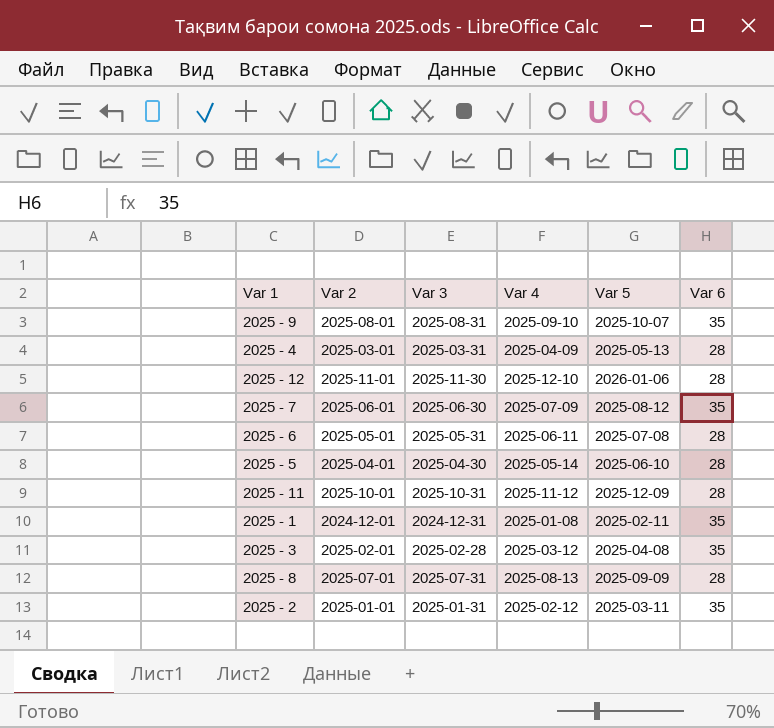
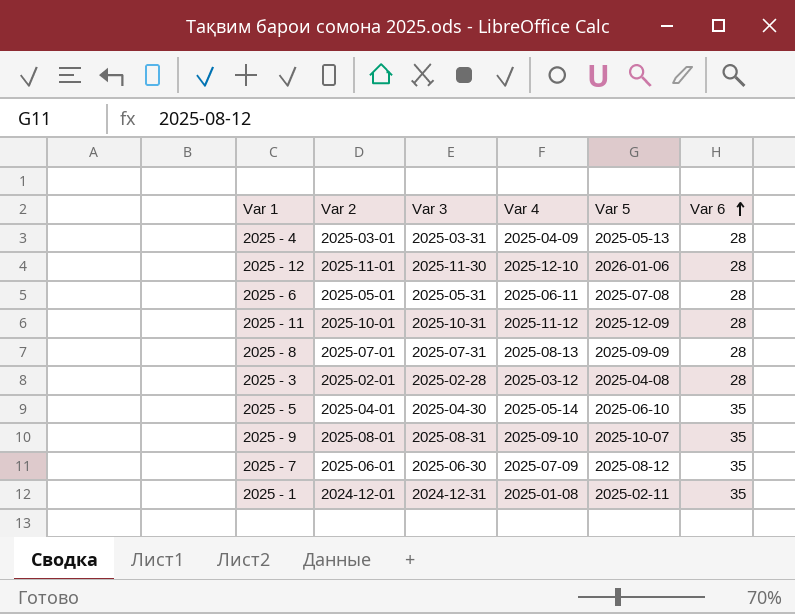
row order: none -> Var 6 ascending
row 2025 - 2: 2025-01-01 | 2025-01-31 | 2025-02-12 | 2025-03-11 | 35 -> none
2025 - 3 | Var 6: 35 -> 28
2025 - 5 | Var 6: 28 -> 35

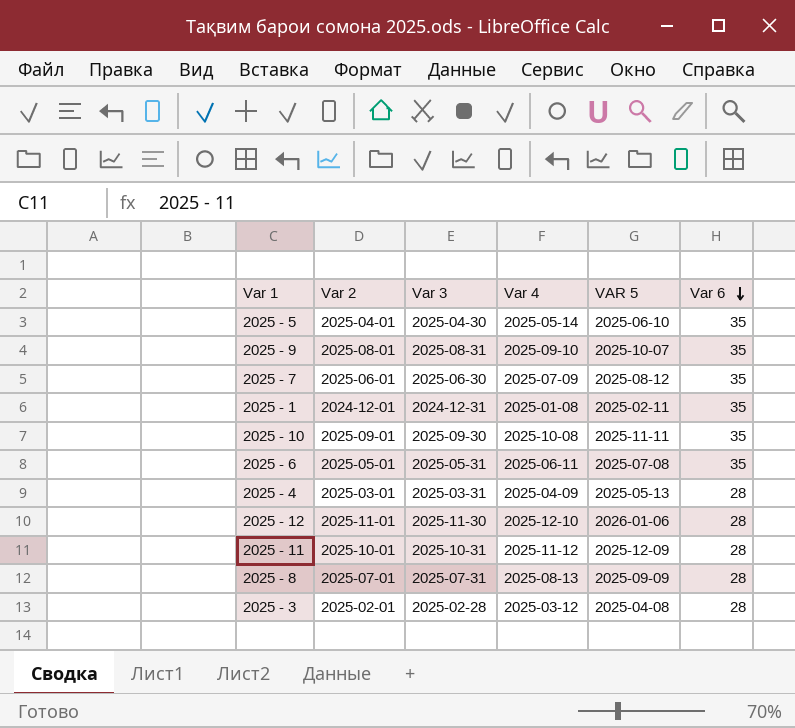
row order: Var 6 ascending -> Var 6 descending
column name: Var 5 -> VAR 5
row 2025 - 10: none -> 2025-09-01 | 2025-09-30 | 2025-10-08 | 2025-11-11 | 35
2025 - 6 | Var 6: 28 -> 35

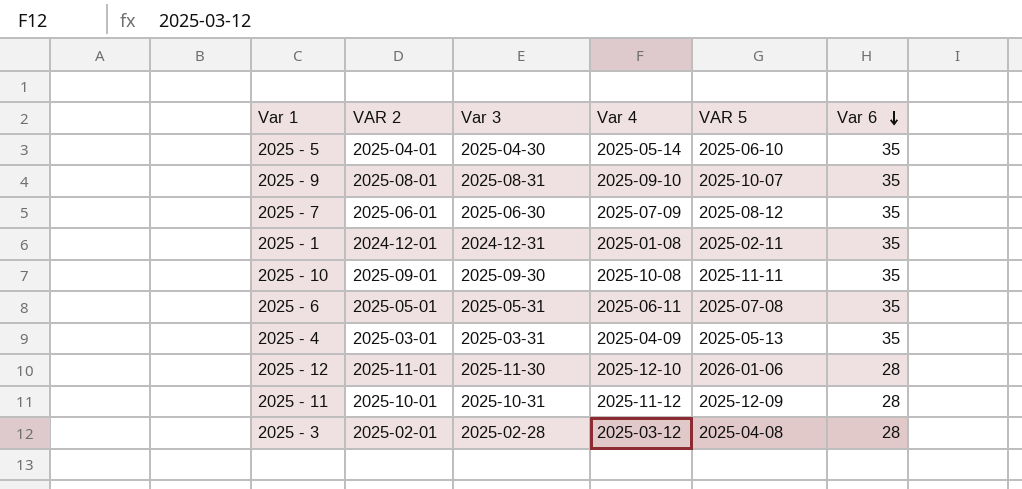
column name: Var 2 -> VAR 2
row 2025 - 8: 2025-07-01 | 2025-07-31 | 2025-08-13 | 2025-09-09 | 28 -> none
2025 - 4 | Var 6: 28 -> 35

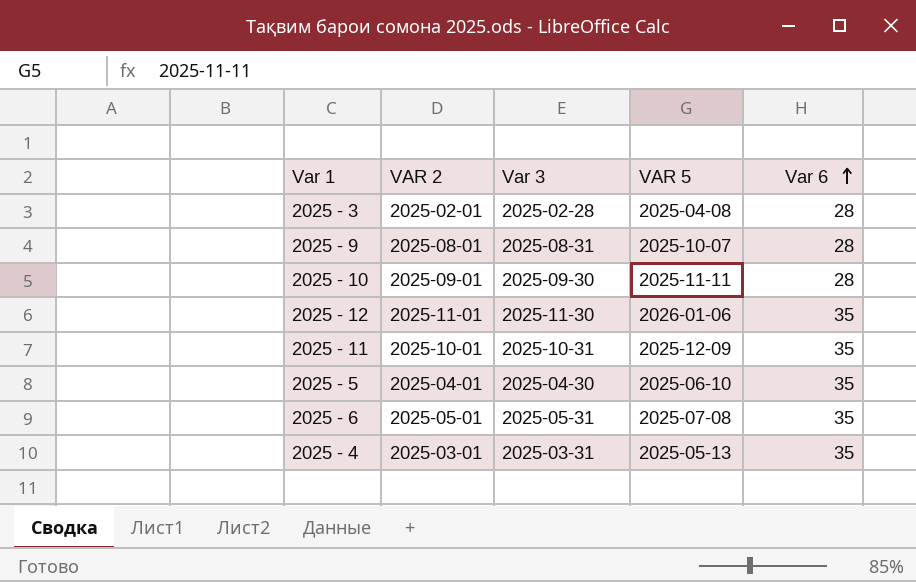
row order: Var 6 descending -> Var 6 ascending
column Var 4 | position: 4 -> none
row 2025 - 7: 2025-06-01 | 2025-06-30 | 2025-07-09 | 2025-08-12 | 35 -> none
row 2025 - 1: 2024-12-01 | 2024-12-31 | 2025-01-08 | 2025-02-11 | 35 -> none
2025 - 9 | Var 6: 35 -> 28
2025 - 10 | Var 6: 35 -> 28
2025 - 12 | Var 6: 28 -> 35
2025 - 11 | Var 6: 28 -> 35

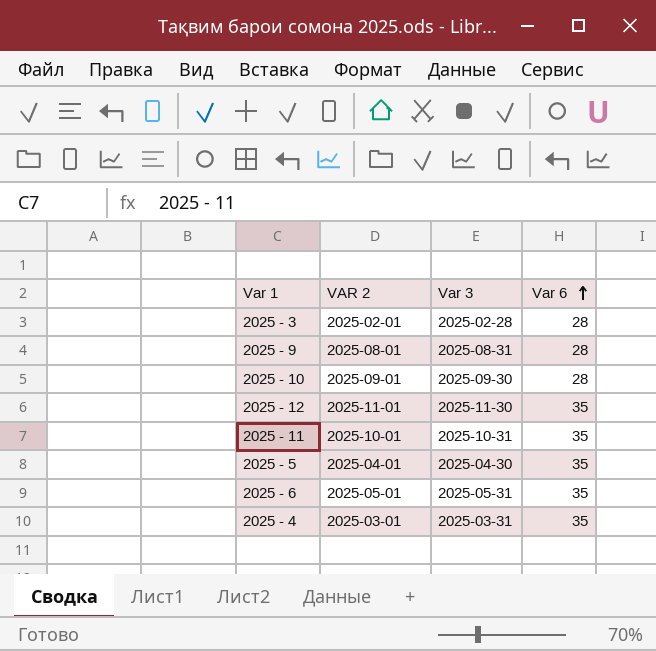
column VAR 5 | position: 4 -> none

